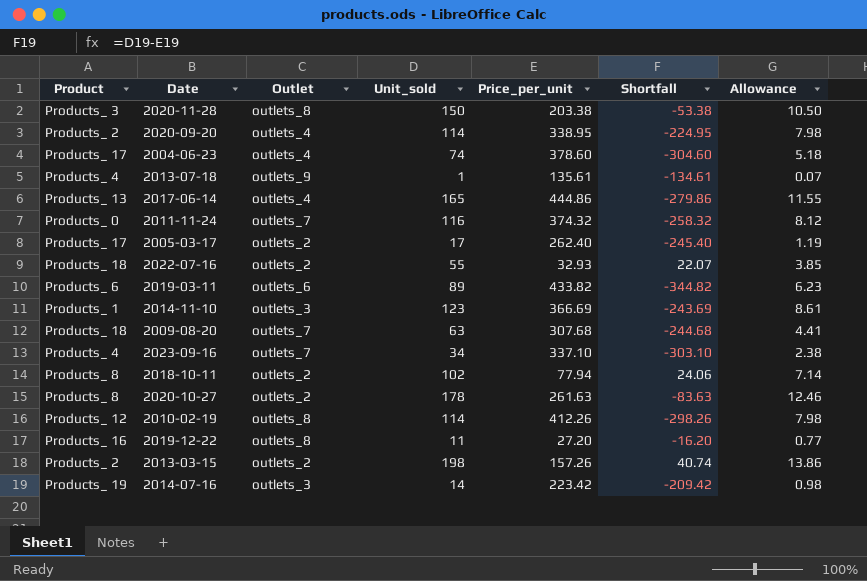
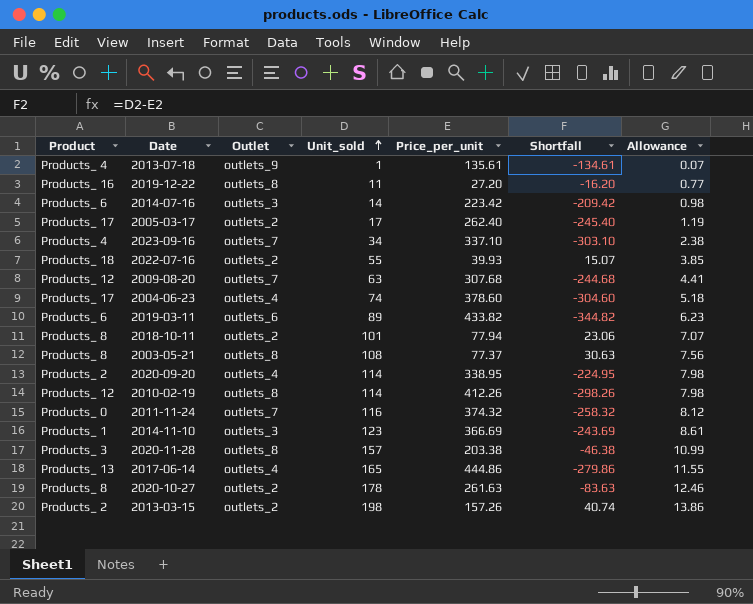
row order: none -> Unit_sold ascending
2014-07-16 | Product: Products_ 19 -> Products_ 6
2022-07-16 | Price_per_unit: 32.93 -> 39.93
2022-07-16 | Shortfall: 22.07 -> 15.07
2009-08-20 | Product: Products_ 18 -> Products_ 12
2018-10-11 | Unit_sold: 102 -> 101
2018-10-11 | Shortfall: 24.06 -> 23.06
2018-10-11 | Allowance: 7.14 -> 7.07
row 2003-05-21: none -> Products_ 8 | outlets_8 | 108 | 77.37 | 30.63 | 7.56
2020-11-28 | Unit_sold: 150 -> 157
2020-11-28 | Shortfall: -53.38 -> -46.38
2020-11-28 | Allowance: 10.50 -> 10.99

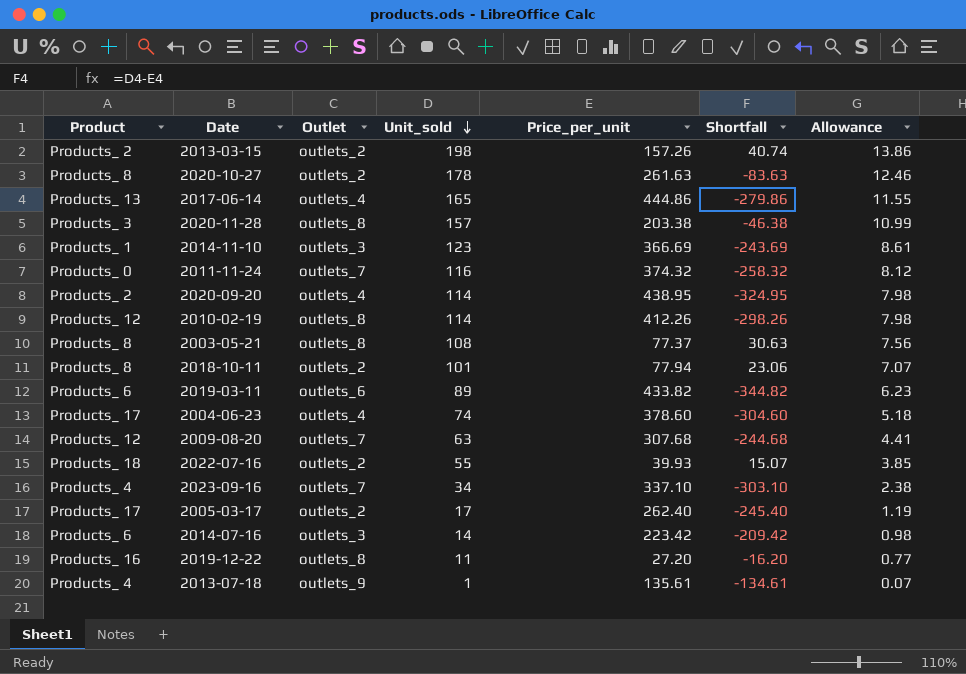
row order: Unit_sold ascending -> Unit_sold descending
2020-09-20 | Price_per_unit: 338.95 -> 438.95
2020-09-20 | Shortfall: -224.95 -> -324.95

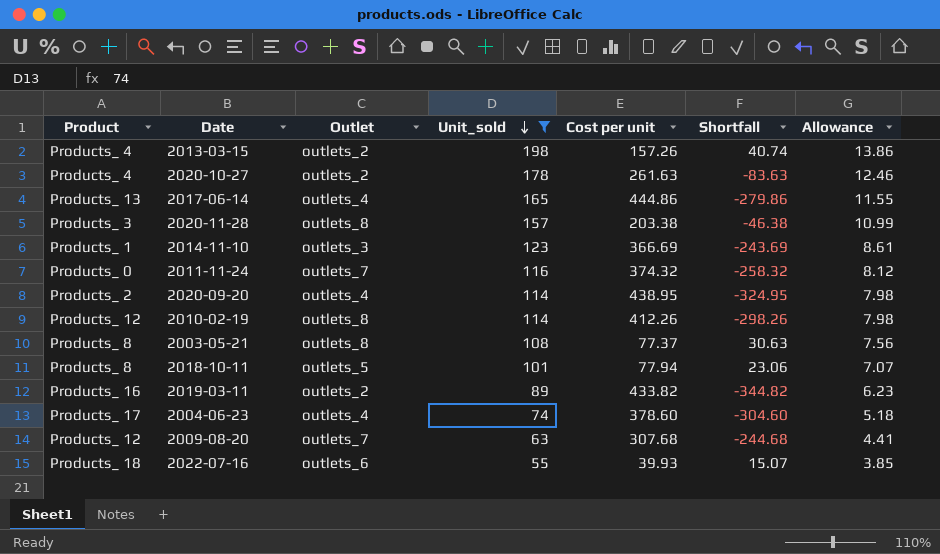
filter: none -> Unit_sold >= 55
column name: Price_per_unit -> Cost per unit
2013-03-15 | Product: Products_ 2 -> Products_ 4
2020-10-27 | Product: Products_ 8 -> Products_ 4
2018-10-11 | Outlet: outlets_2 -> outlets_5
2019-03-11 | Product: Products_ 6 -> Products_ 16
2019-03-11 | Outlet: outlets_6 -> outlets_2
2022-07-16 | Outlet: outlets_2 -> outlets_6

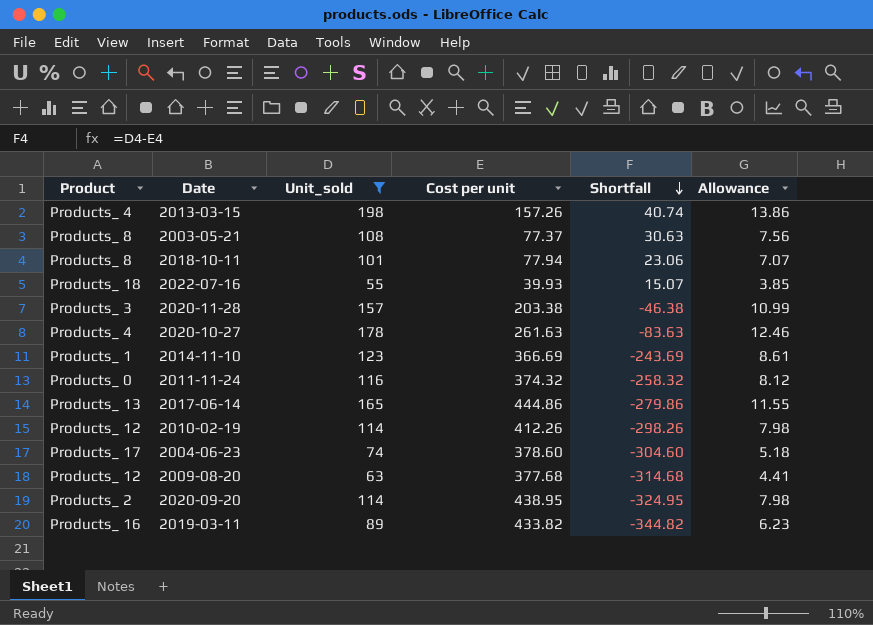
row order: Unit_sold descending -> Shortfall descending
column Outlet | position: 3 -> none
2009-08-20 | Cost per unit: 307.68 -> 377.68
2009-08-20 | Shortfall: -244.68 -> -314.68

